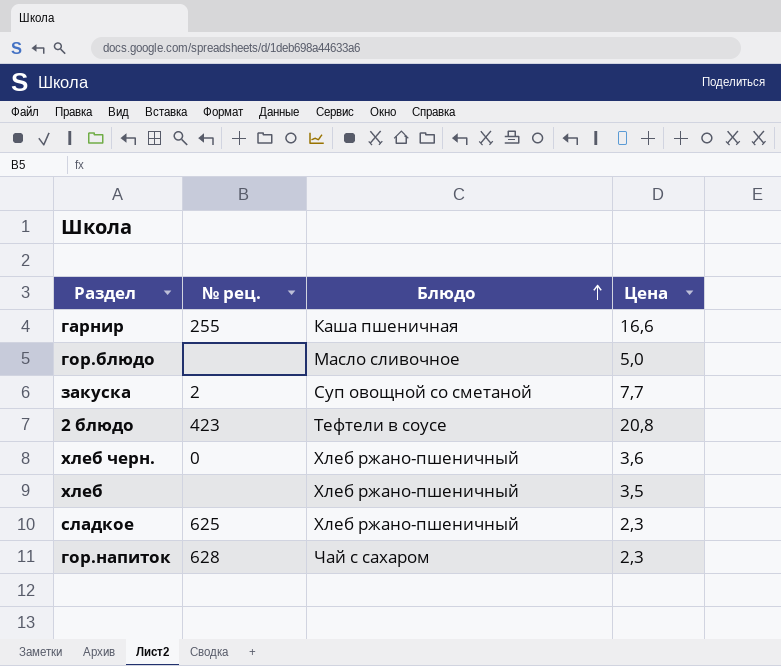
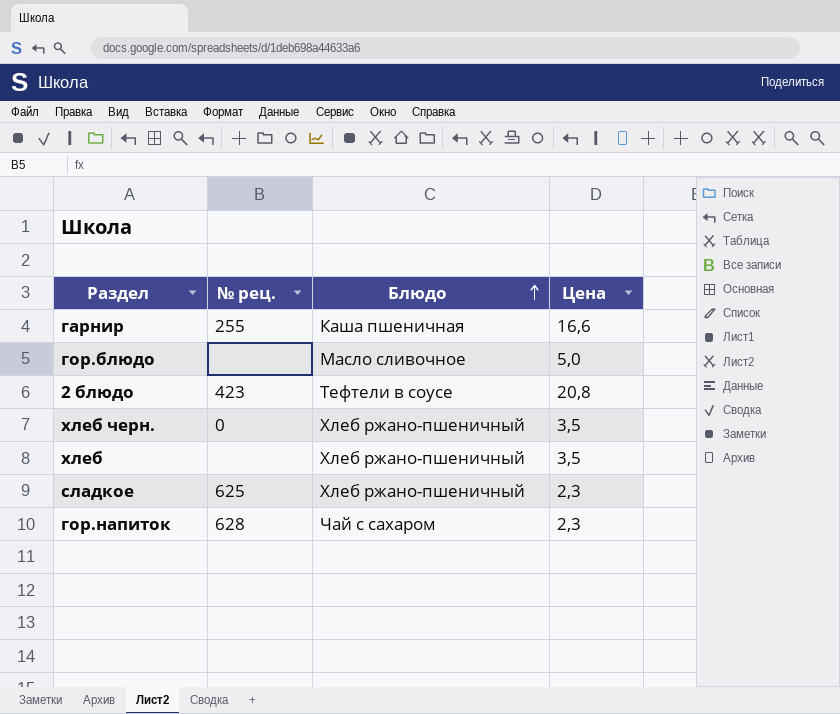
row закуска: 2 | Суп овощной со сметаной | 7,7 -> none
хлеб черн. | Цена: 3,6 -> 3,5

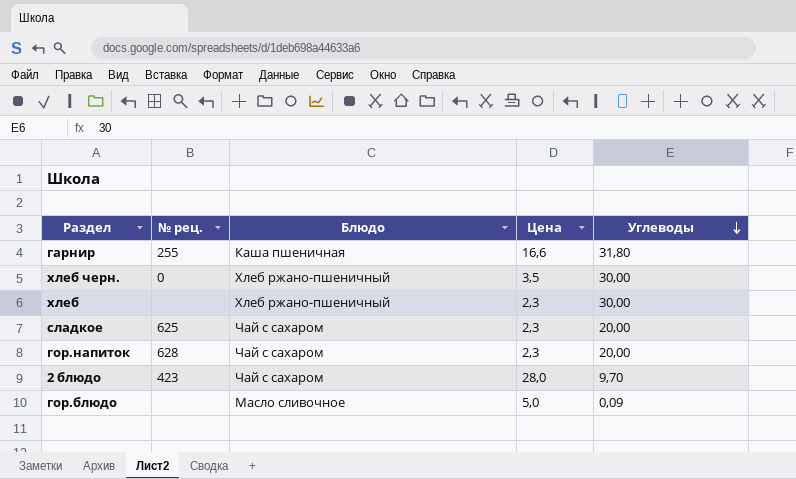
row order: Блюдо ascending -> Углеводы descending
column Углеводы | position: none -> 5
хлеб | Цена: 3,5 -> 2,3
сладкое | Блюдо: Хлеб ржано-пшеничный -> Чай с сахаром
2 блюдо | Блюдо: Тефтели в соусе -> Чай с сахаром
2 блюдо | Цена: 20,8 -> 28,0

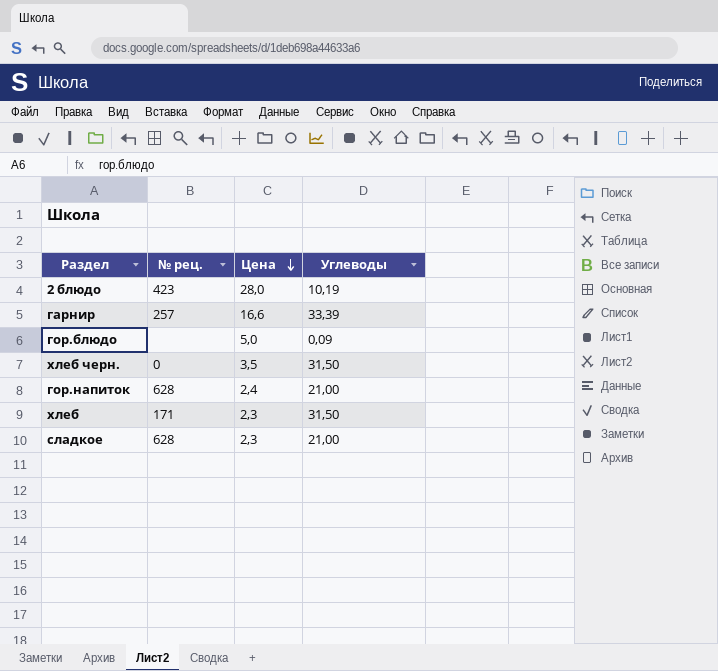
row order: Углеводы descending -> Цена descending
column Блюдо | position: 3 -> none
2 блюдо | Углеводы: 9,70 -> 10,19
гарнир | № рец.: 255 -> 257
гарнир | Углеводы: 31,80 -> 33,39
хлеб черн. | Углеводы: 30,00 -> 31,50
гор.напиток | Цена: 2,3 -> 2,4
гор.напиток | Углеводы: 20,00 -> 21,00
хлеб | № рец.: none -> 171
хлеб | Углеводы: 30,00 -> 31,50
сладкое | № рец.: 625 -> 628
сладкое | Углеводы: 20,00 -> 21,00

